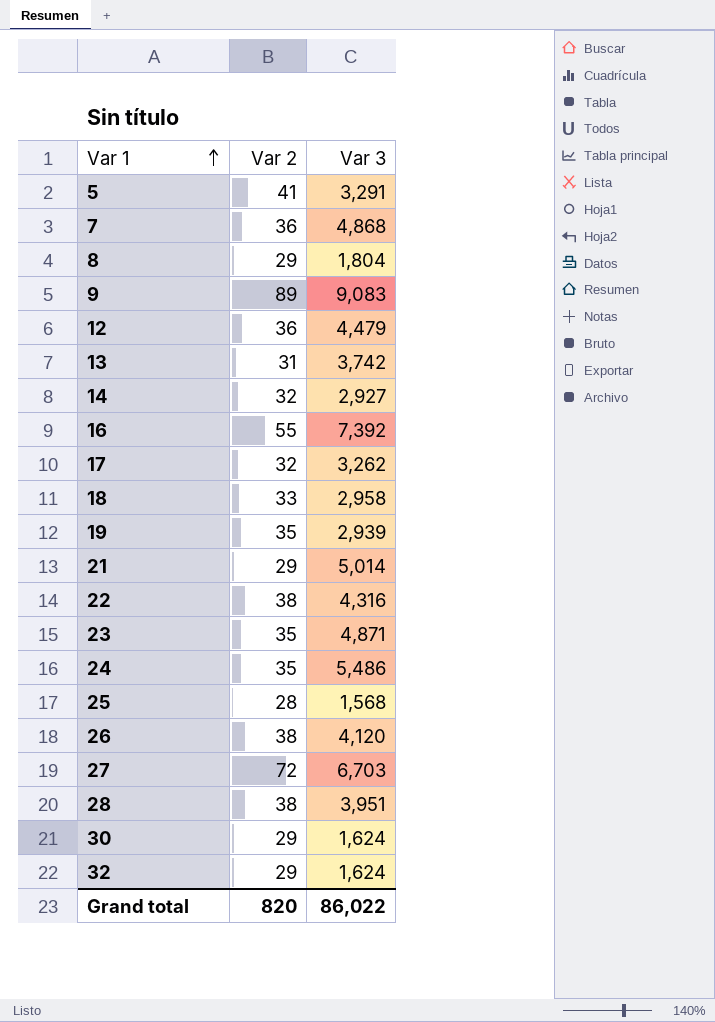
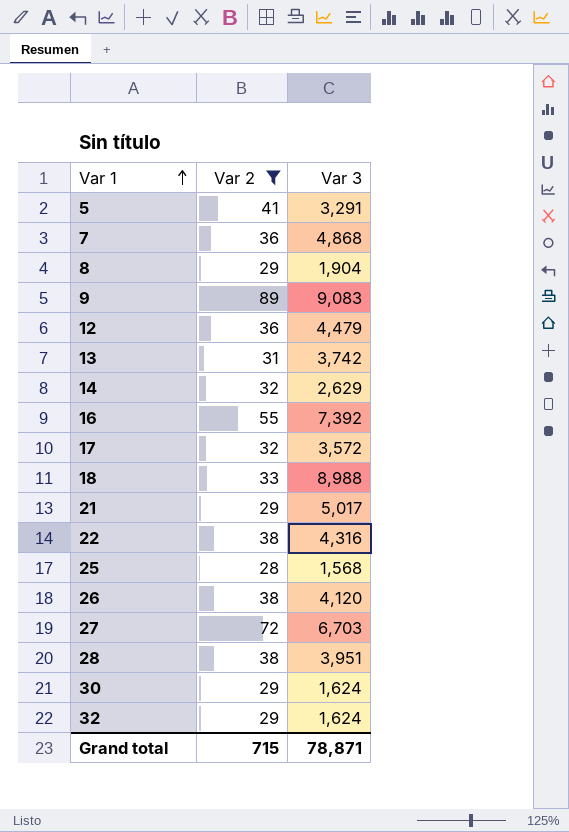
filter: none -> Var 2 != 35
8 | Var 3: 1,804 -> 1,904
14 | Var 3: 2,927 -> 2,629
17 | Var 3: 3,262 -> 3,572
18 | Var 3: 2,958 -> 8,988
21 | Var 3: 5,014 -> 5,017
Grand total | Var 2: 820 -> 715
Grand total | Var 3: 86,022 -> 78,871

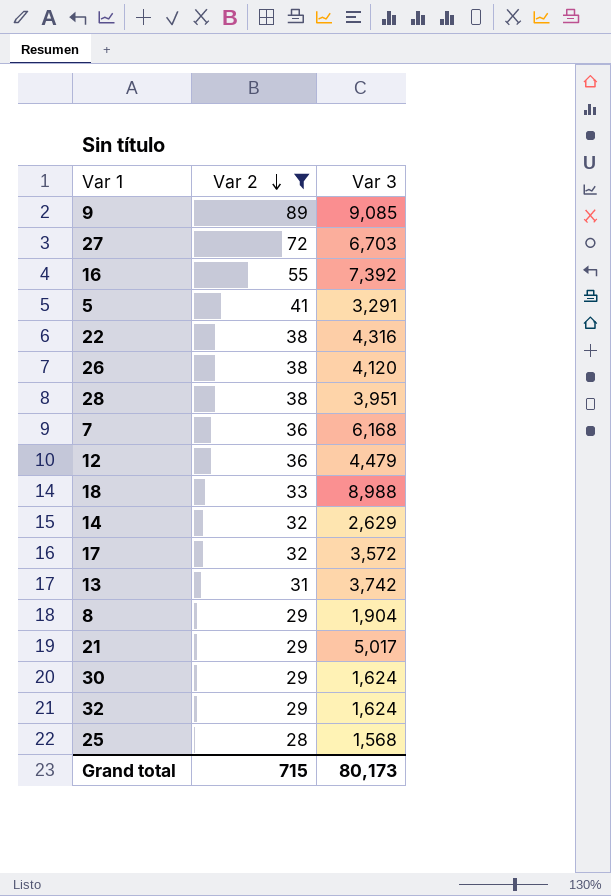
row order: Var 1 ascending -> Var 2 descending
9 | Var 3: 9,083 -> 9,085
7 | Var 3: 4,868 -> 6,168
Grand total | Var 3: 78,871 -> 80,173

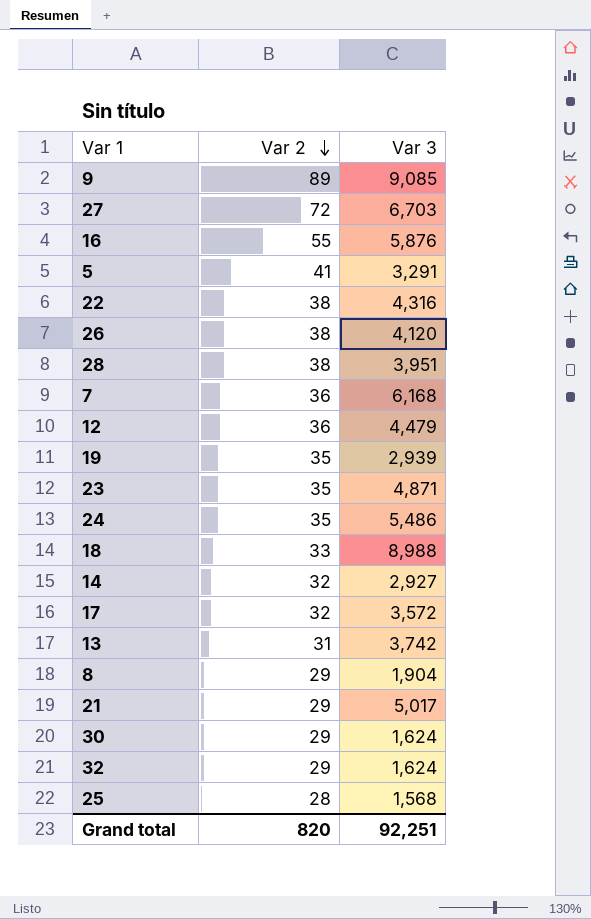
filter: Var 2 != 35 -> none
16 | Var 3: 7,392 -> 5,876
14 | Var 3: 2,629 -> 2,927
Grand total | Var 2: 715 -> 820
Grand total | Var 3: 80,173 -> 92,251

